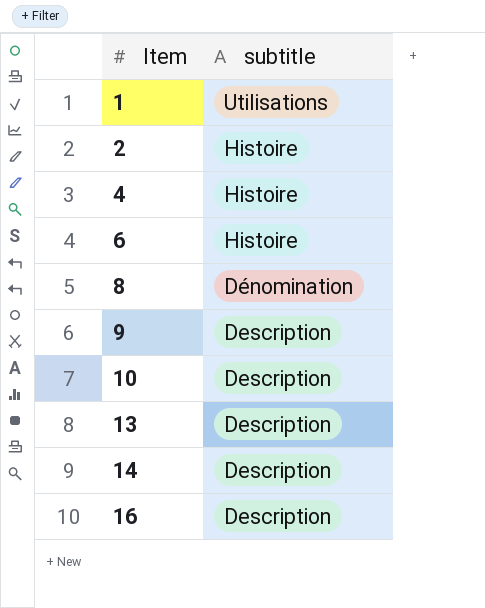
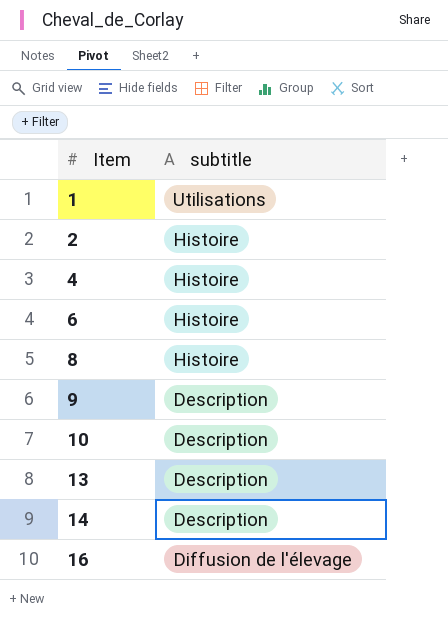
8 | subtitle: Dénomination -> Histoire
16 | subtitle: Description -> Diffusion de l'élevage

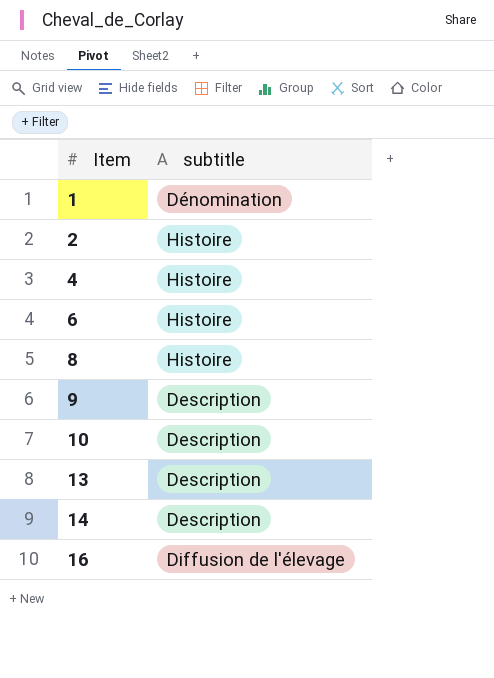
1 | subtitle: Utilisations -> Dénomination

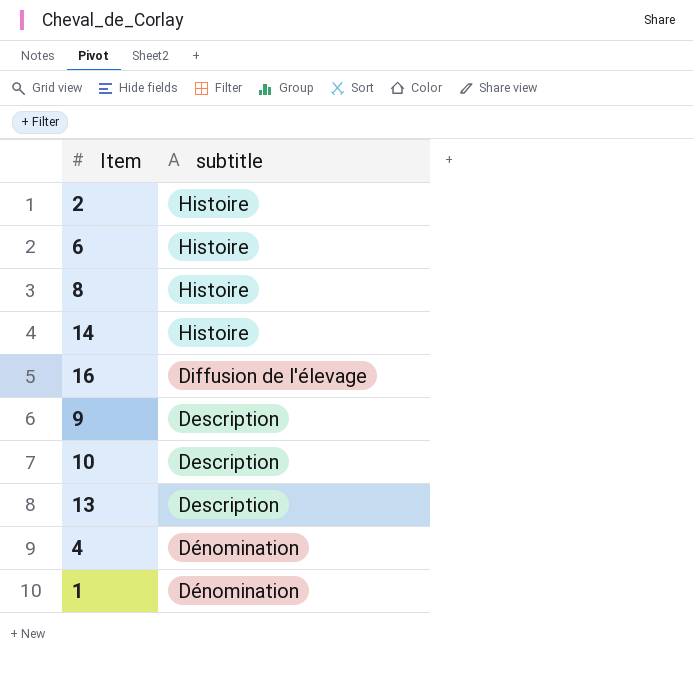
row order: Item ascending -> subtitle descending
14 | subtitle: Description -> Histoire
4 | subtitle: Histoire -> Dénomination

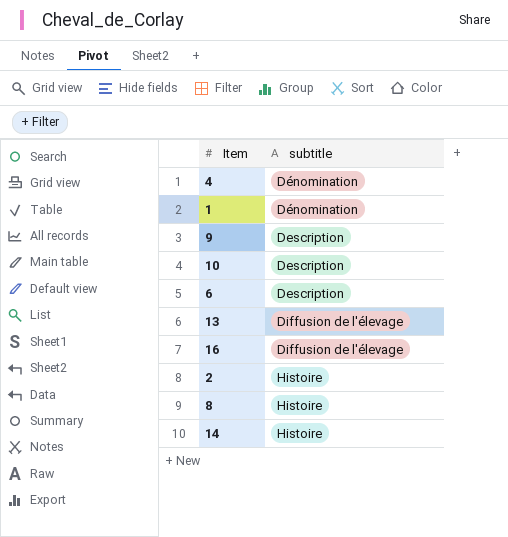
row order: subtitle descending -> subtitle ascending
6 | subtitle: Histoire -> Description
13 | subtitle: Description -> Diffusion de l'élevage

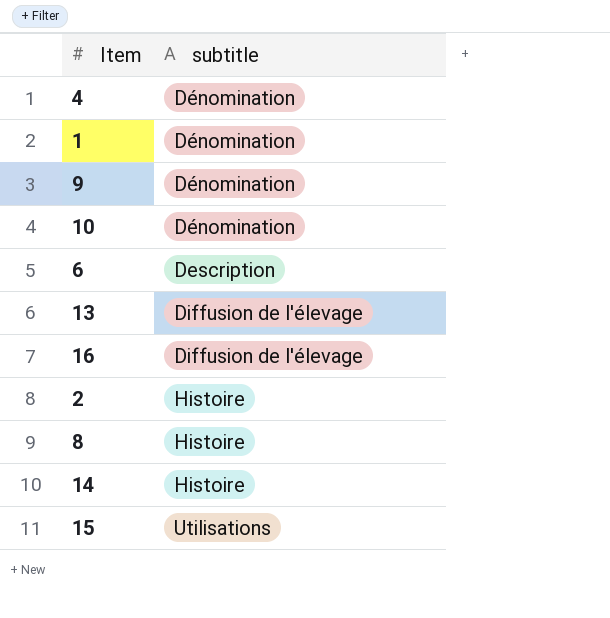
9 | subtitle: Description -> Dénomination
10 | subtitle: Description -> Dénomination
row 15: none -> Utilisations

